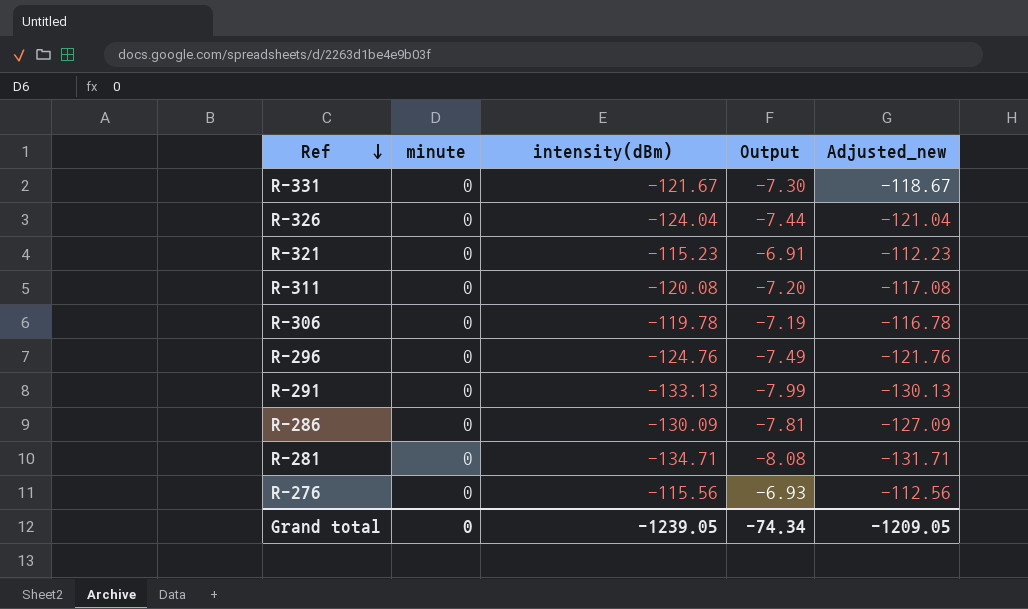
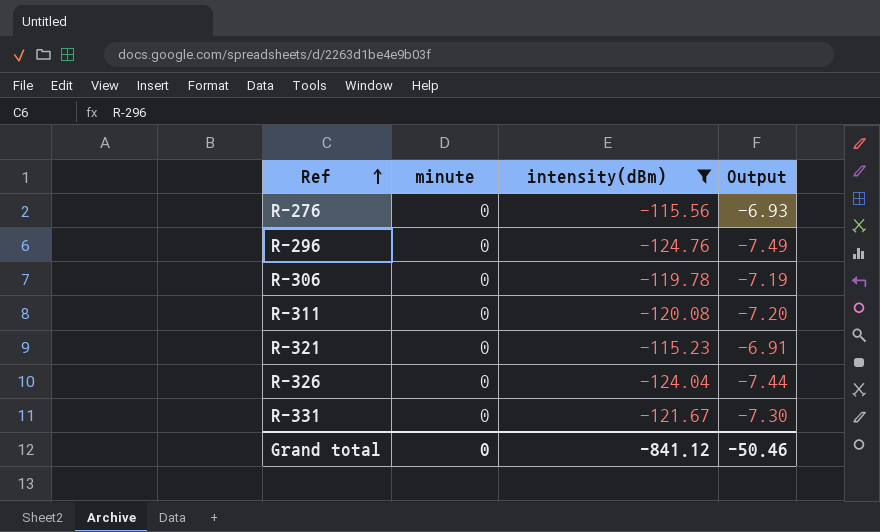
filter: none -> intensity(dBm) >= -124.76
row order: Ref descending -> Ref ascending
column Adjusted_new | formula: [intensity(dBm)] + 3 -> none
Grand total | intensity(dBm): -1239.05 -> -841.12
Grand total | Output: -74.34 -> -50.46

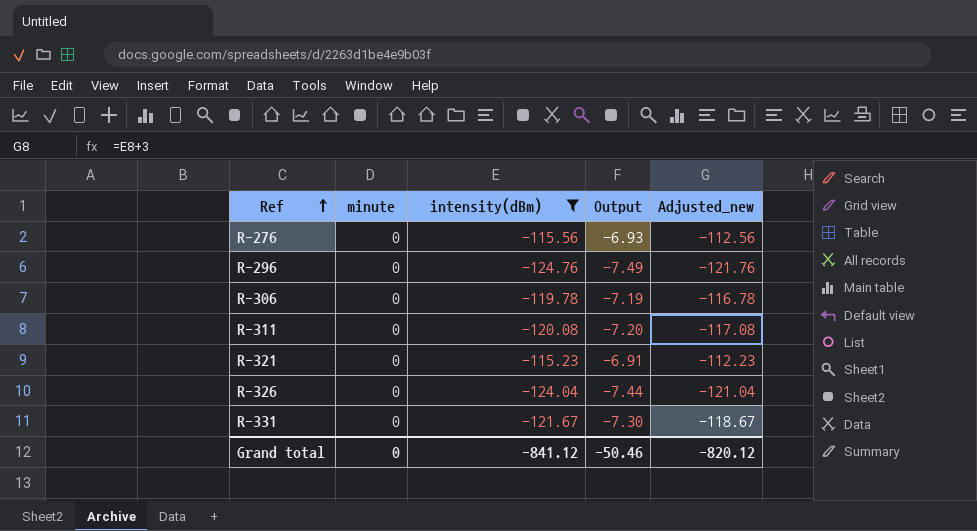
column Adjusted_new | formula: none -> [intensity(dBm)] + 3

